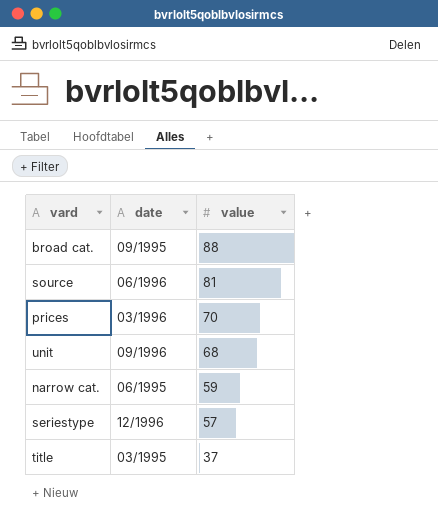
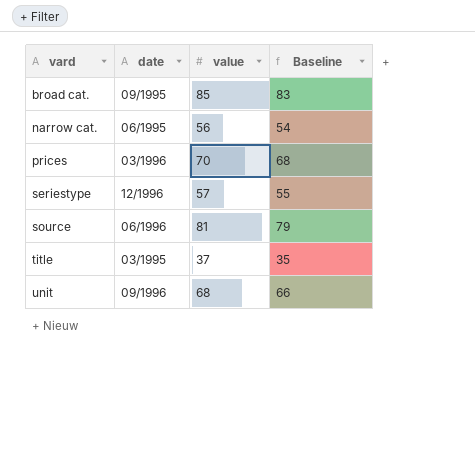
row order: value descending -> vard ascending
column Baseline | formula: none -> [value] - 2
broad cat. | value: 88 -> 85
narrow cat. | value: 59 -> 56

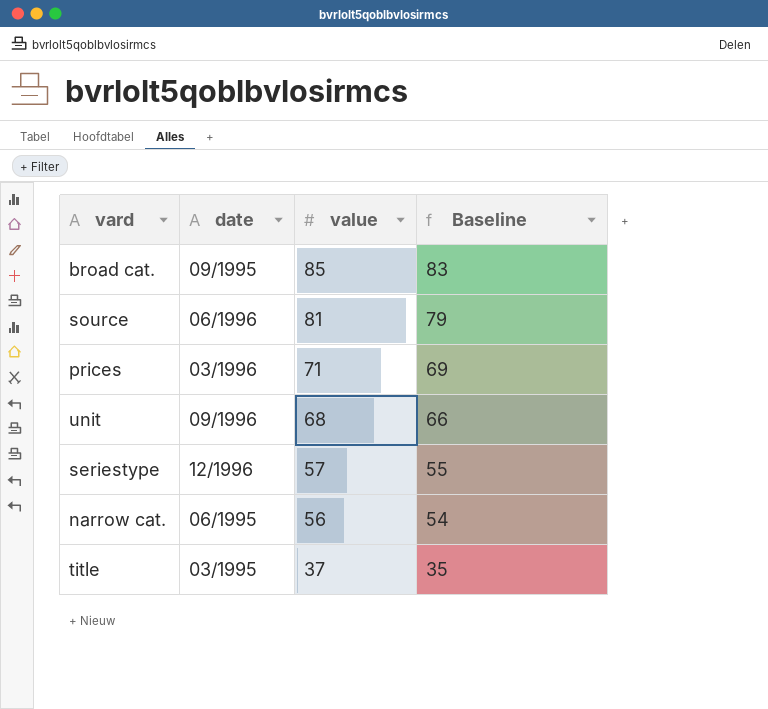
row order: vard ascending -> value descending
prices | value: 70 -> 71
prices | Baseline: 68 -> 69

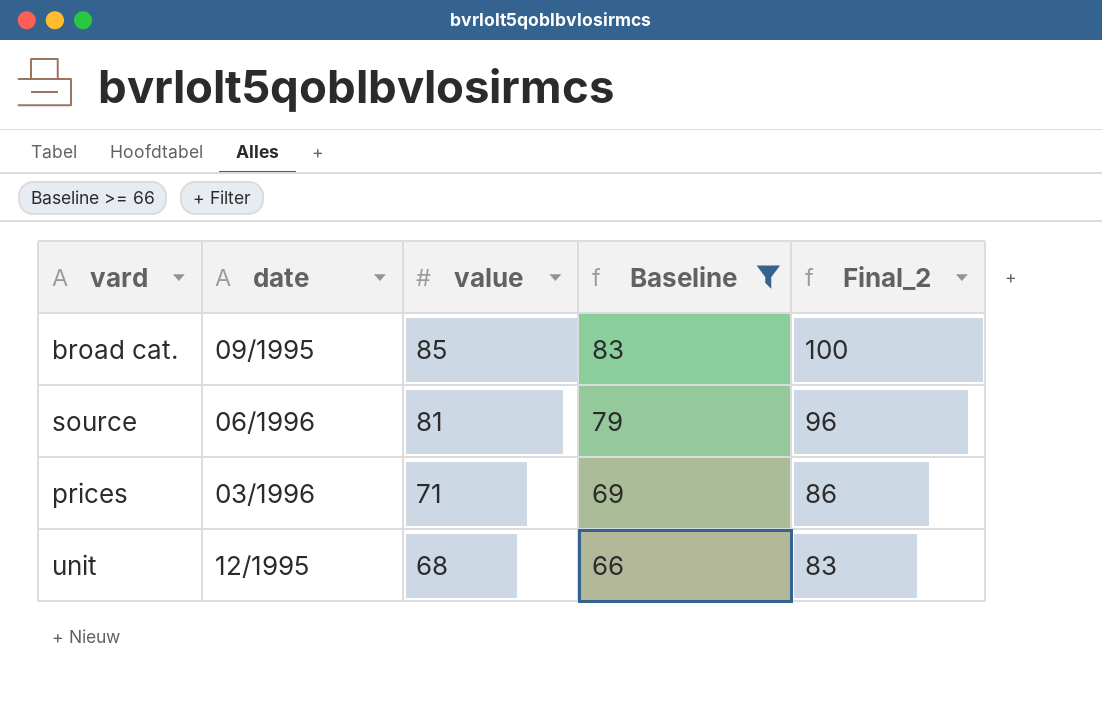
filter: none -> Baseline >= 66
column Final_2 | formula: none -> [value] + 15
unit | date: 09/1996 -> 12/1995

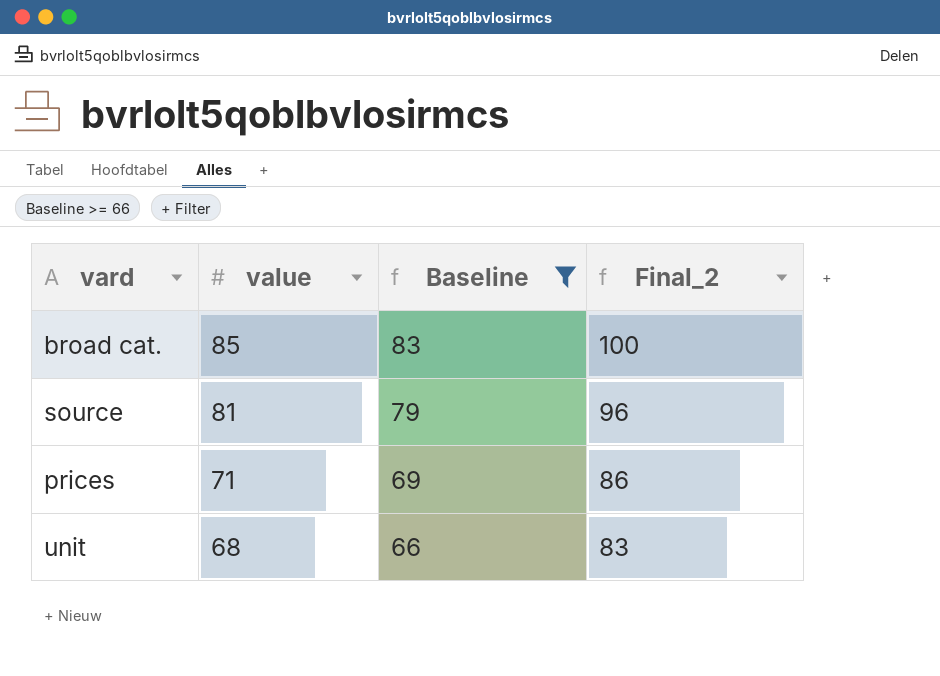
column date | position: 2 -> none

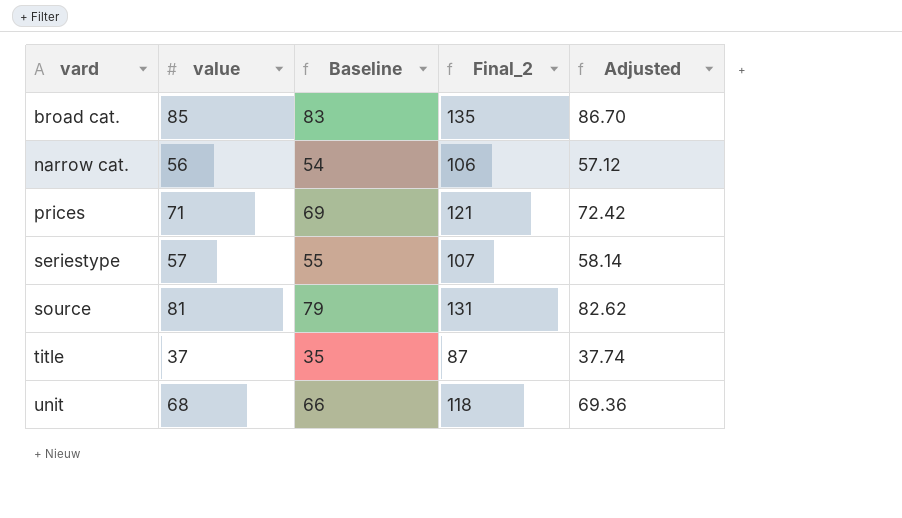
filter: Baseline >= 66 -> none
row order: value descending -> vard ascending
column Final_2 | formula: [value] + 15 -> [value] + 50
column Adjusted | formula: none -> [value] * 1.02

